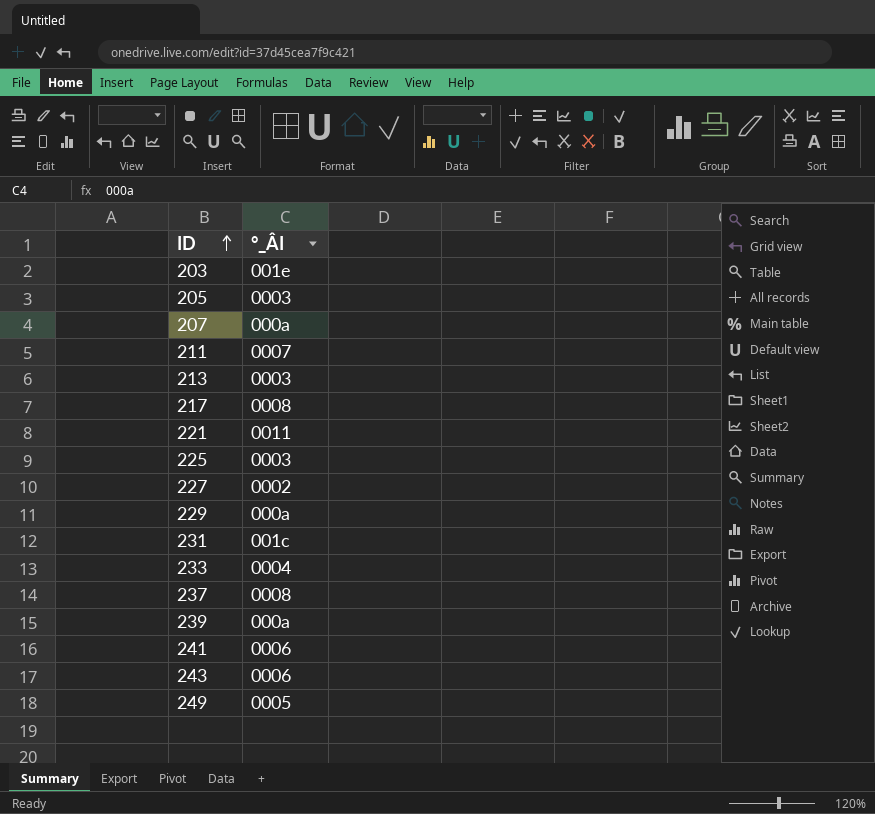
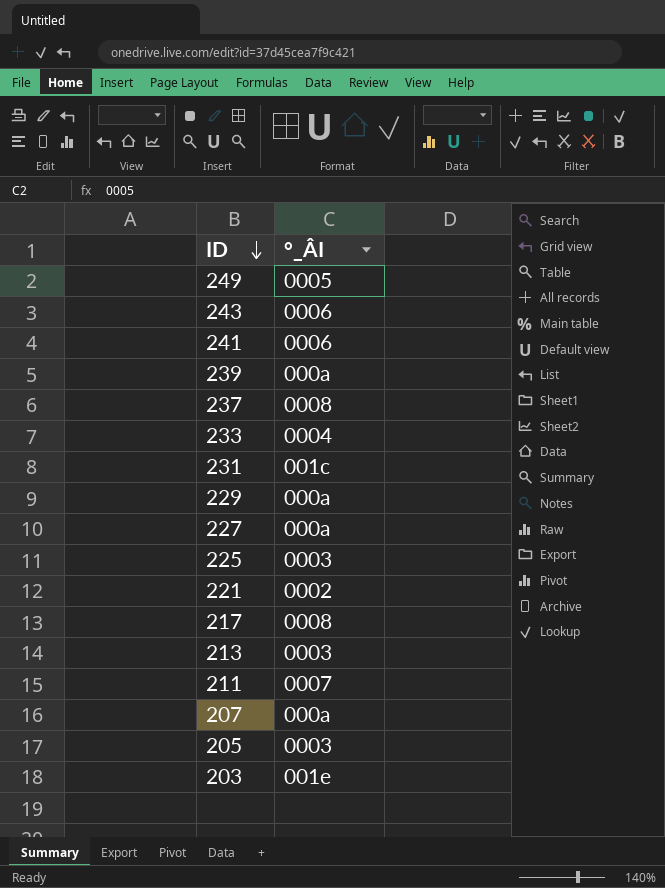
row order: ID ascending -> ID descending
227 | °_ÂI: 0002 -> 000a
221 | °_ÂI: 0011 -> 0002

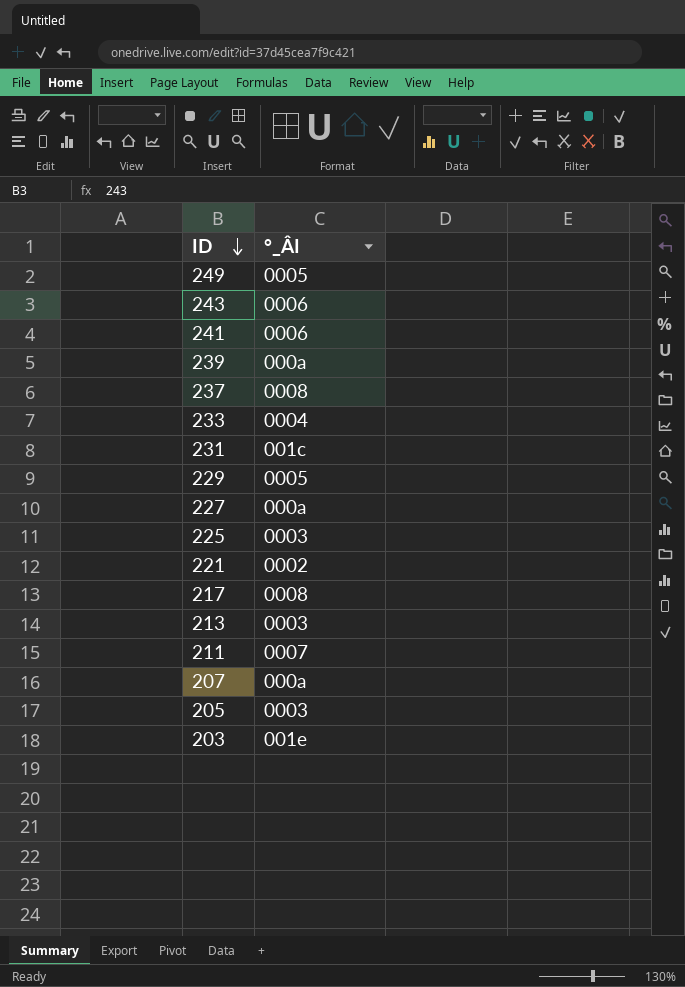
229 | °_ÂI: 000a -> 0005

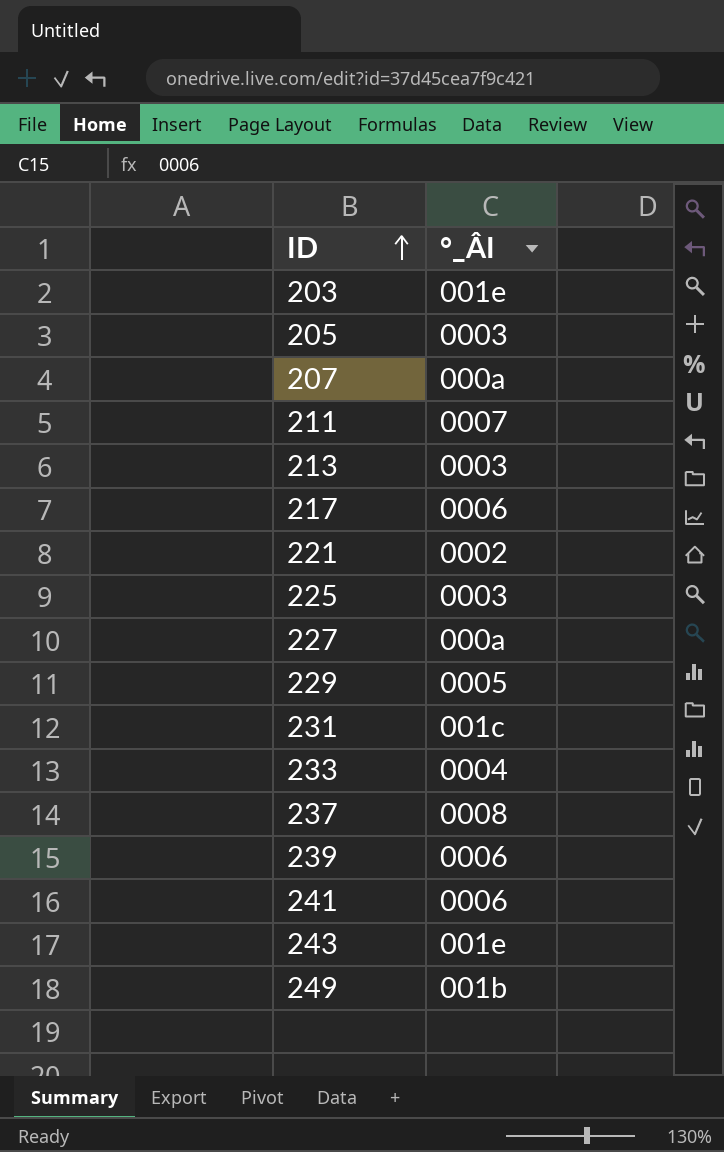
row order: ID descending -> ID ascending
217 | °_ÂI: 0008 -> 0006
239 | °_ÂI: 000a -> 0006
243 | °_ÂI: 0006 -> 001e
249 | °_ÂI: 0005 -> 001b

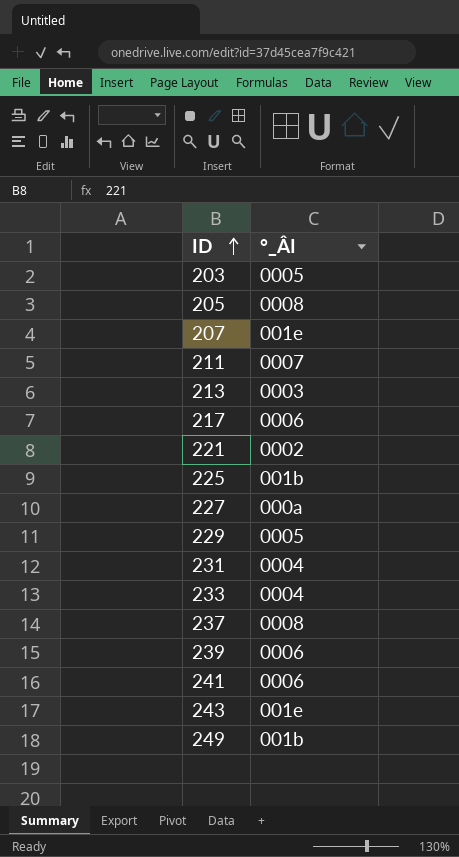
203 | °_ÂI: 001e -> 0005
205 | °_ÂI: 0003 -> 0008
207 | °_ÂI: 000a -> 001e
225 | °_ÂI: 0003 -> 001b
231 | °_ÂI: 001c -> 0004

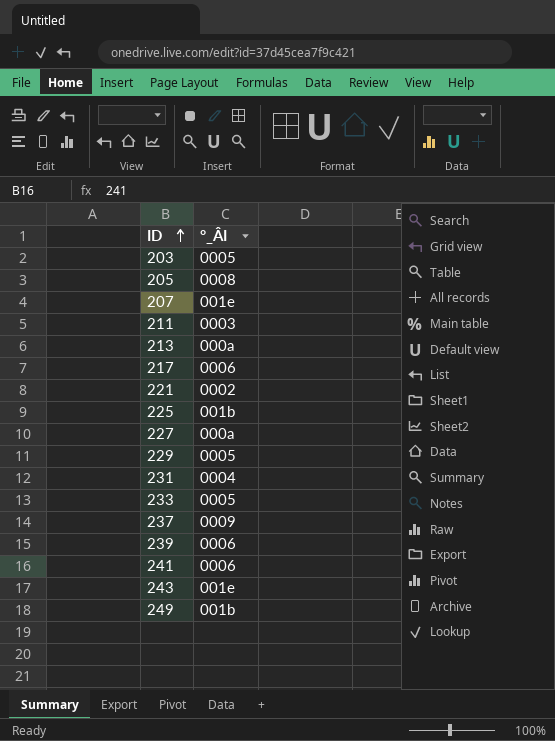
211 | °_ÂI: 0007 -> 0003
213 | °_ÂI: 0003 -> 000a
233 | °_ÂI: 0004 -> 0005
237 | °_ÂI: 0008 -> 0009

